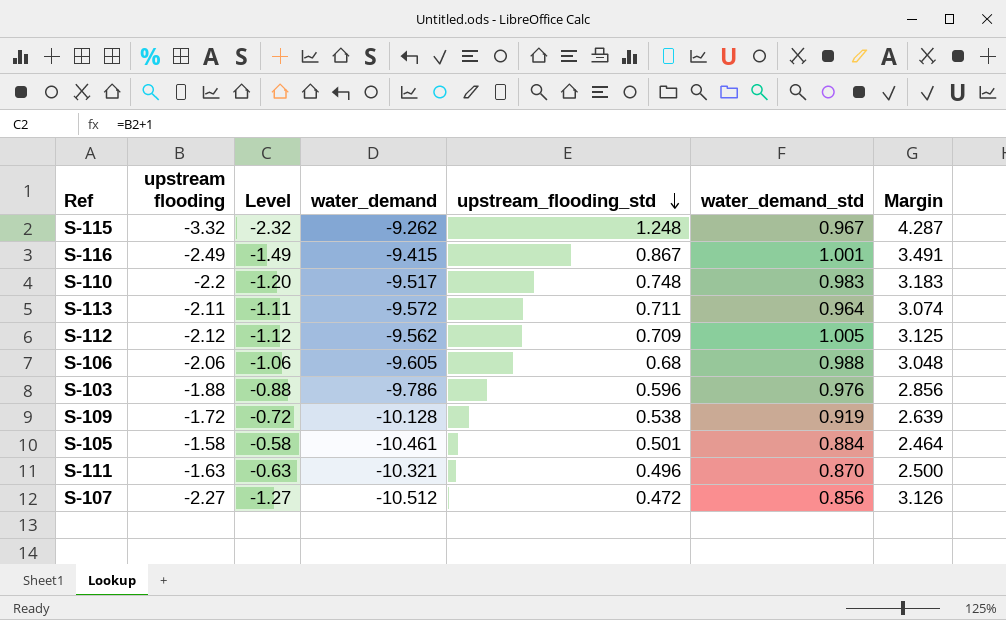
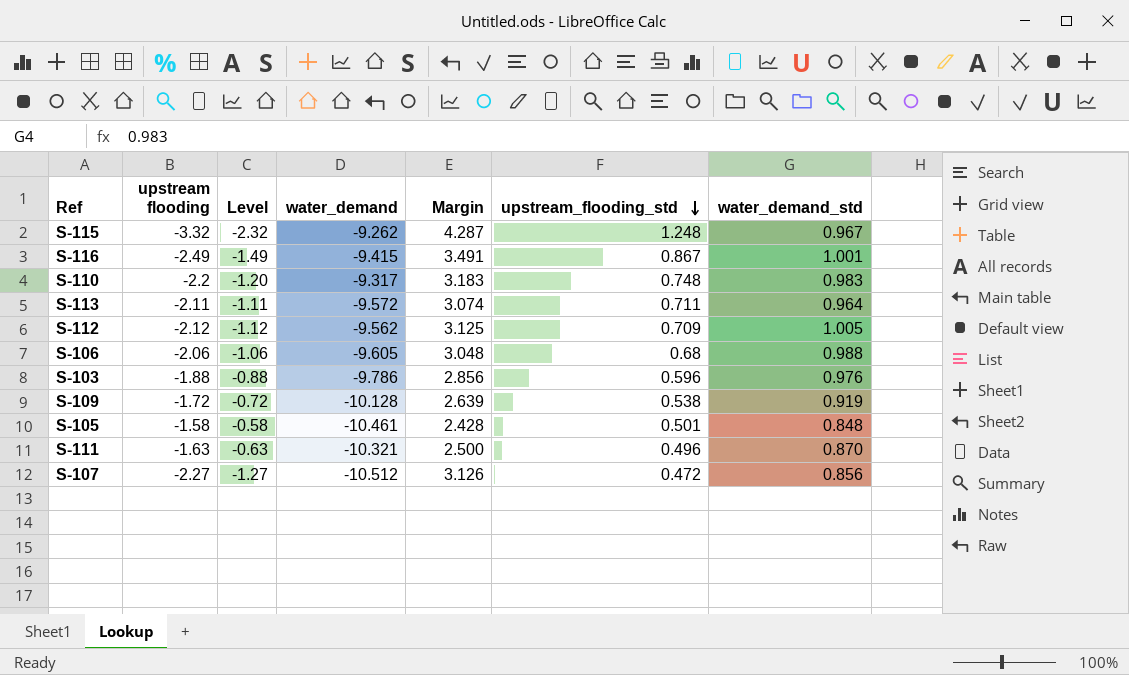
column Margin | position: 7 -> 5
S-110 | water_demand: -9.517 -> -9.317
S-105 | Margin: 2.464 -> 2.428
S-105 | water_demand_std: 0.884 -> 0.848

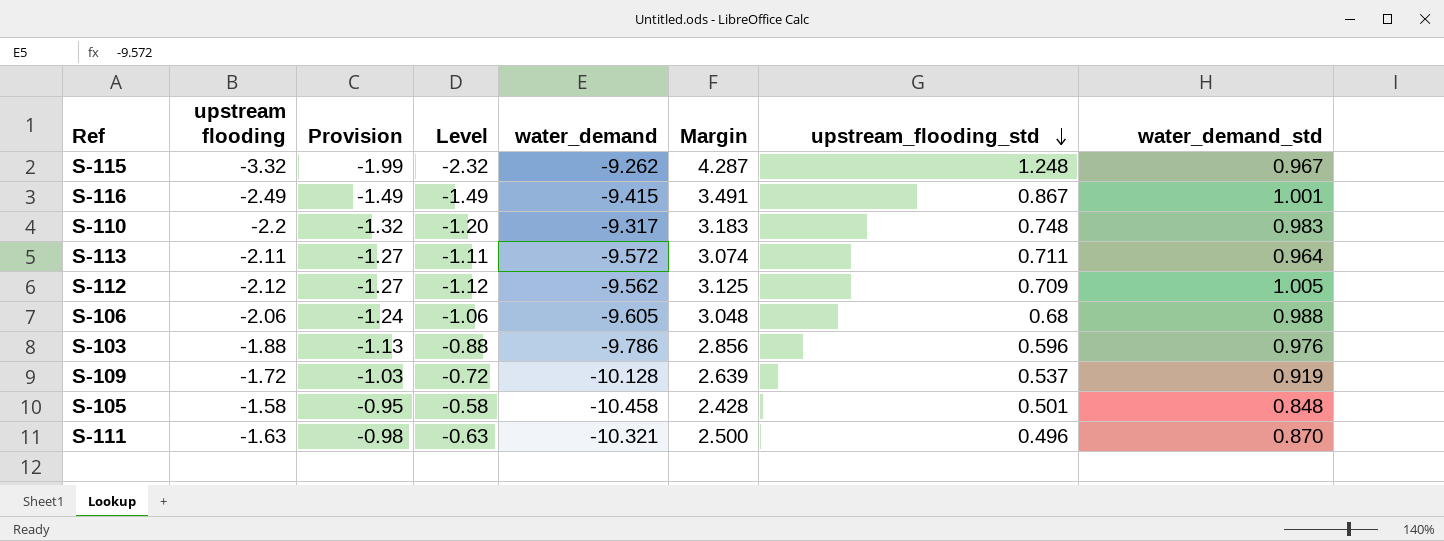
column Provision | formula: none -> [upstream flooding] * 0.6
row S-107: -2.27 | -1.27 | -10.512 | 3.126 | 0.472 | 0.856 -> none
S-109 | upstream_flooding_std: 0.538 -> 0.537
S-105 | water_demand: -10.461 -> -10.458

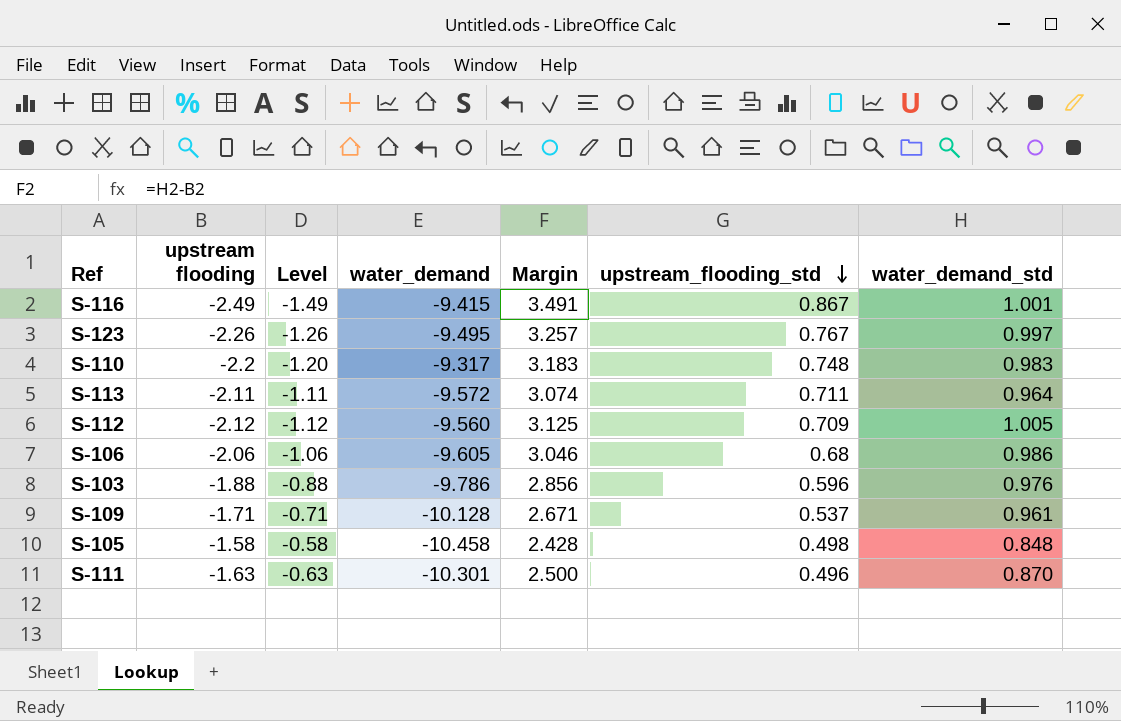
column Provision | formula: [upstream flooding] * 0.6 -> none
row S-115: -3.32 | -1.99 | -2.32 | -9.262 | 4.287 | 1.248 | 0.967 -> none
row S-123: none -> -2.26 | -1.26 | -9.495 | 3.257 | 0.767 | 0.997
S-112 | water_demand: -9.562 -> -9.560
S-106 | Margin: 3.048 -> 3.046
S-106 | water_demand_std: 0.988 -> 0.986
S-109 | upstream flooding: -1.72 -> -1.71
S-109 | Level: -0.72 -> -0.71
S-109 | Margin: 2.639 -> 2.671
S-109 | water_demand_std: 0.919 -> 0.961
S-105 | upstream_flooding_std: 0.501 -> 0.498
S-111 | water_demand: -10.321 -> -10.301

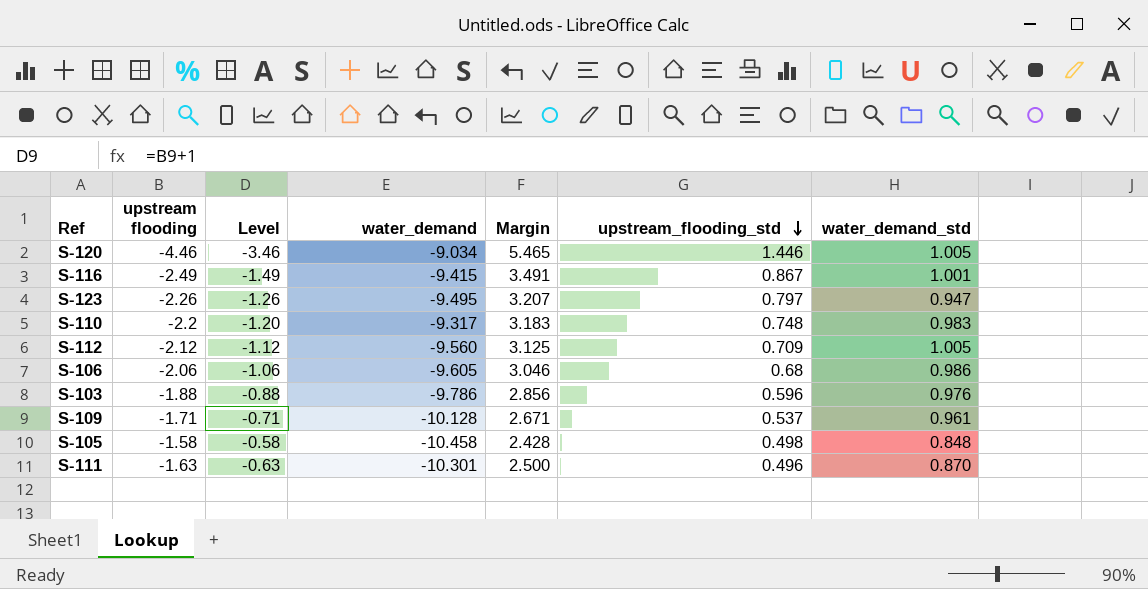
row S-113: -2.11 | -1.11 | -9.572 | 3.074 | 0.711 | 0.964 -> none
row S-120: none -> -4.46 | -3.46 | -9.034 | 5.465 | 1.446 | 1.005
S-123 | Margin: 3.257 -> 3.207
S-123 | upstream_flooding_std: 0.767 -> 0.797
S-123 | water_demand_std: 0.997 -> 0.947

